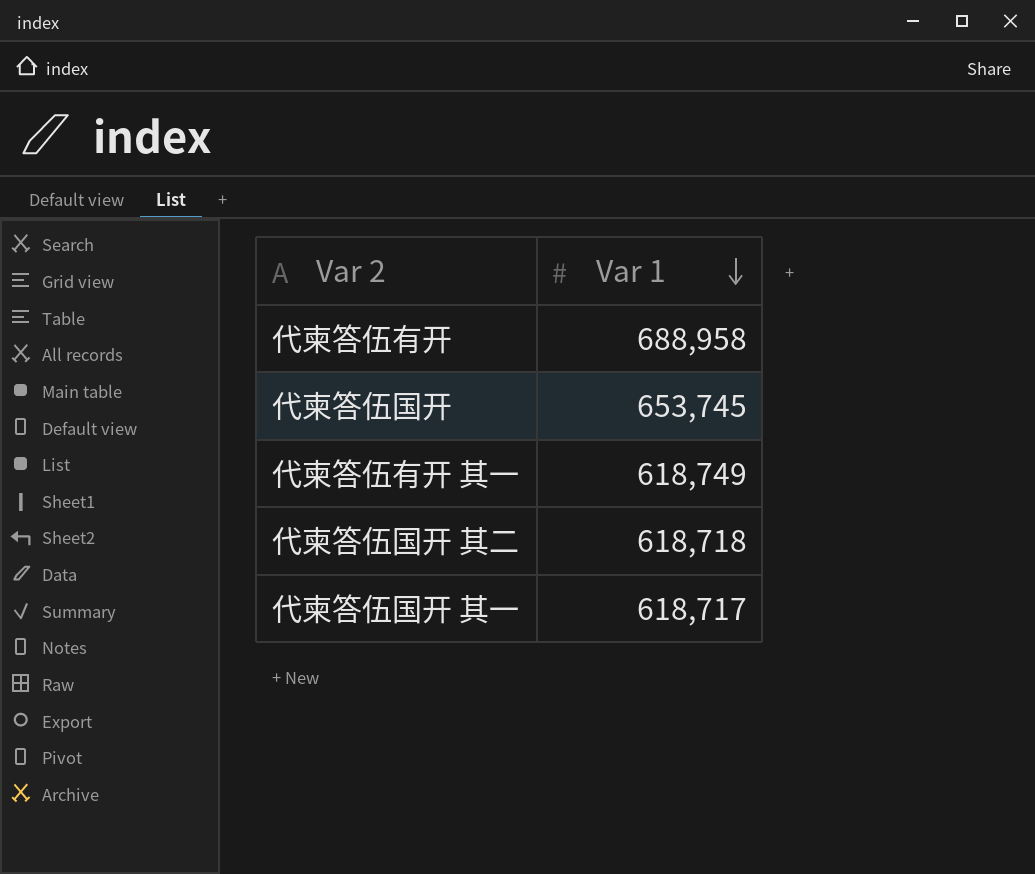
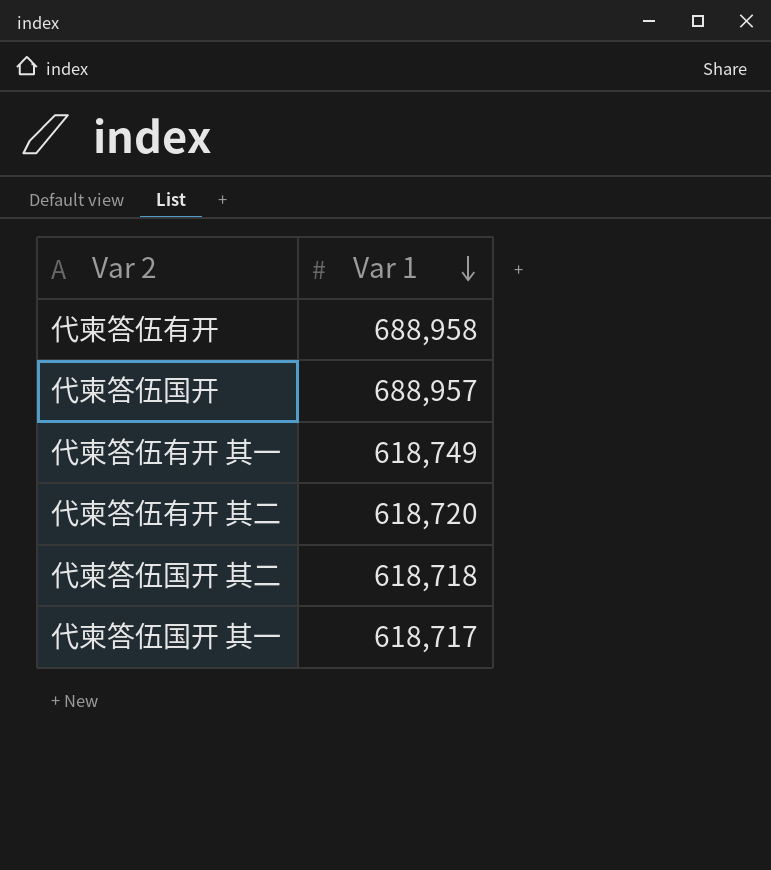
代柬答伍国开 | Var 1: 653,745 -> 688,957
row 代柬答伍有开 其二: none -> 618,720

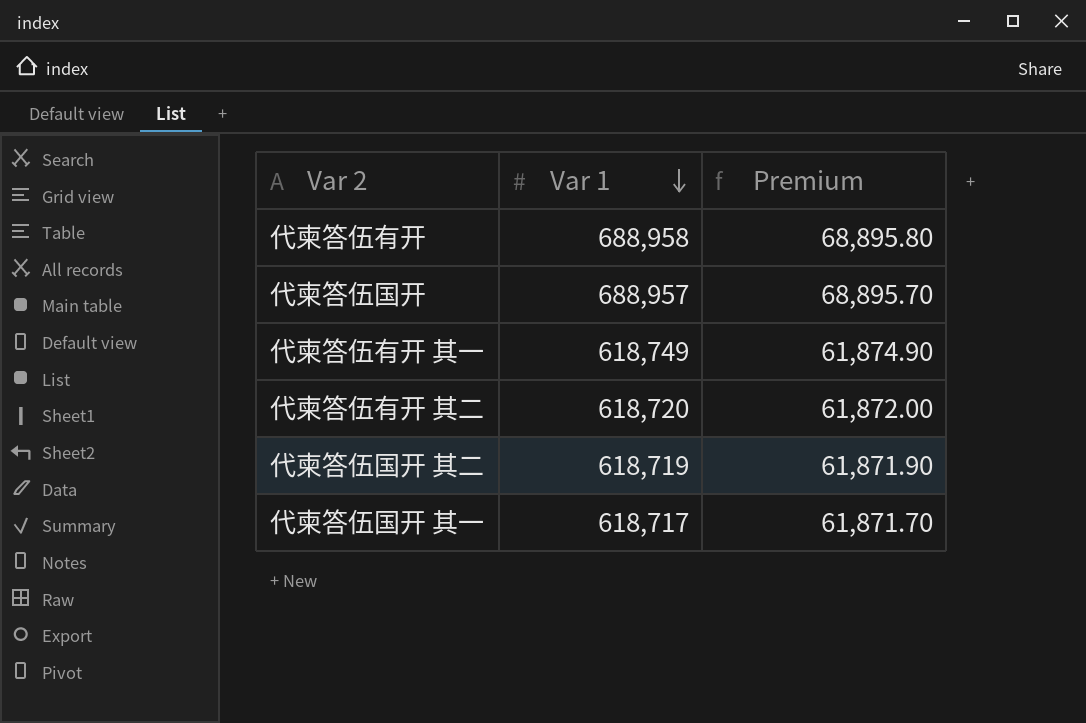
column Premium | formula: none -> [Var 1] * 0.1
代柬答伍国开 其二 | Var 1: 618,718 -> 618,719

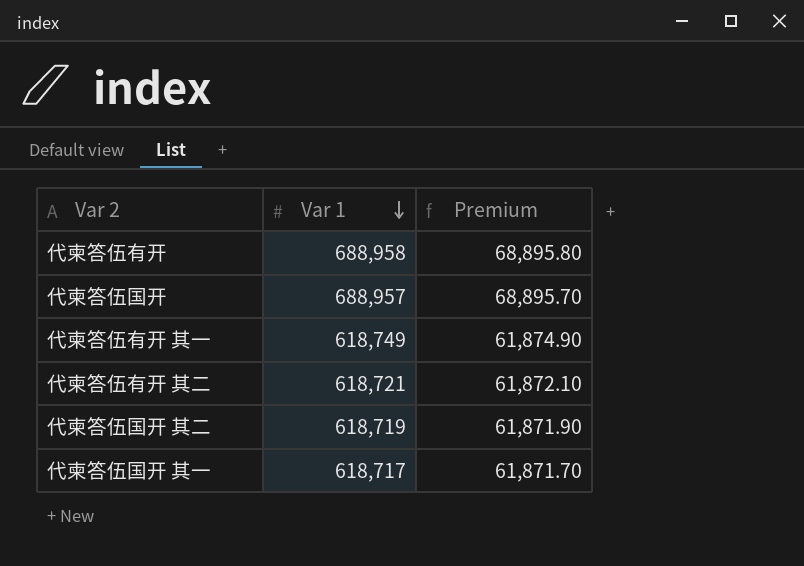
代柬答伍有开 其二 | Var 1: 618,720 -> 618,721
代柬答伍有开 其二 | Premium: 61,872.00 -> 61,872.10

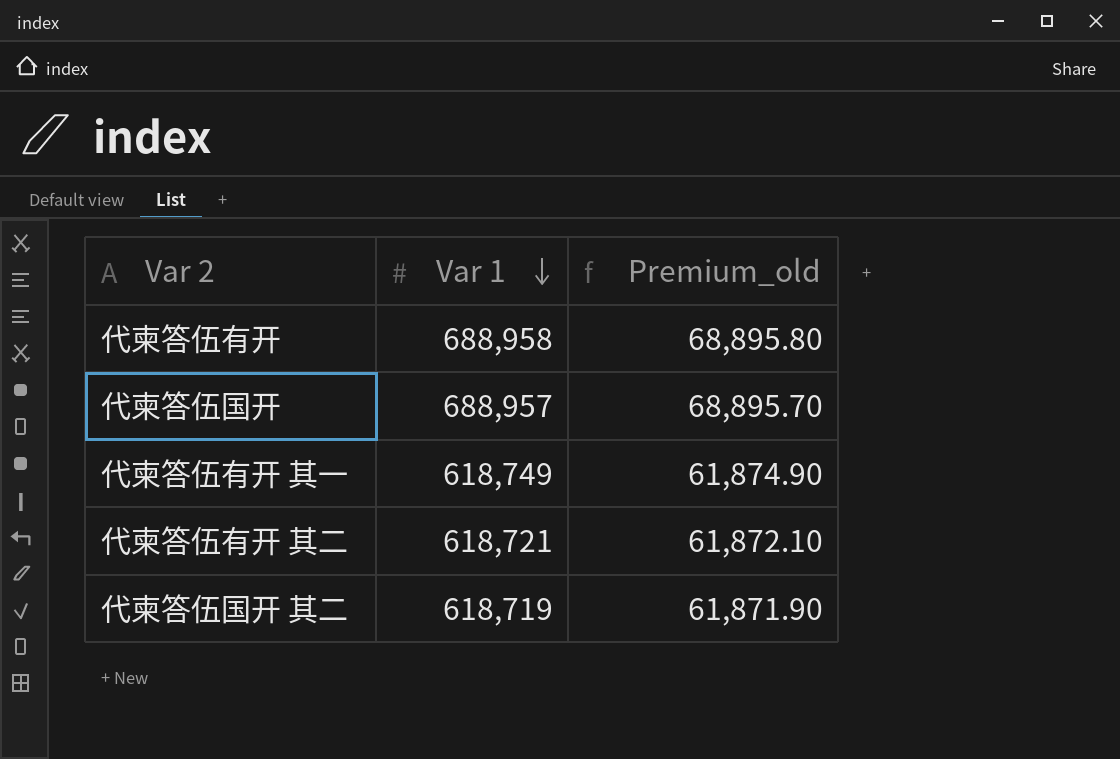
column name: Premium -> Premium_old
row 代柬答伍国开 其一: 618,717 | 61,871.70 -> none

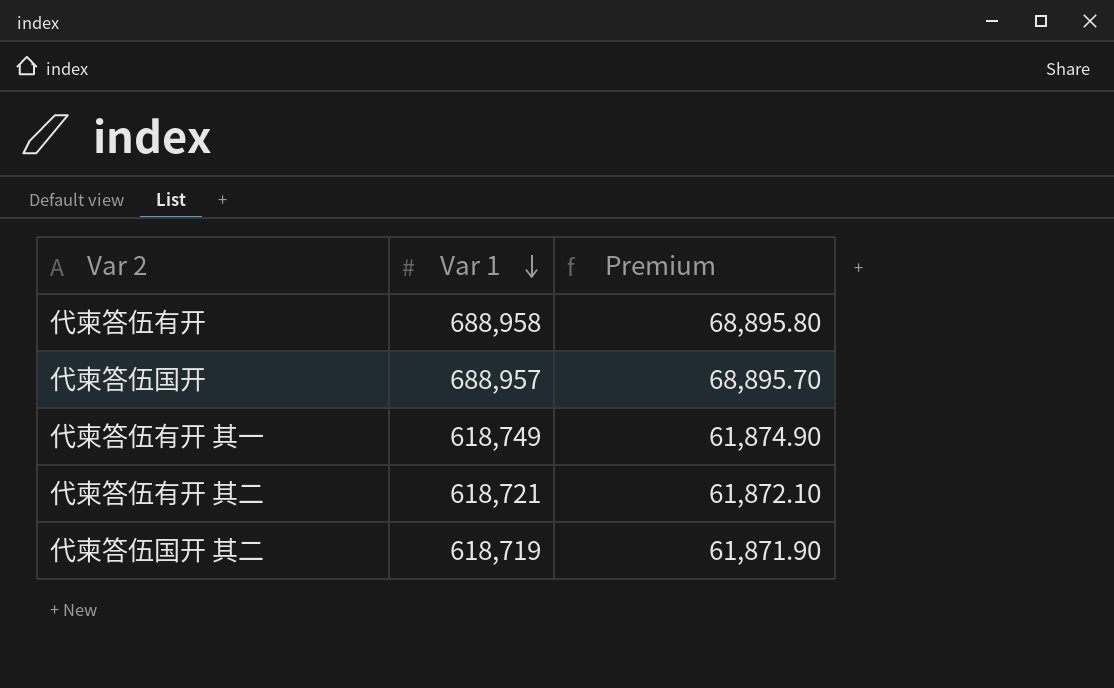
column name: Premium_old -> Premium

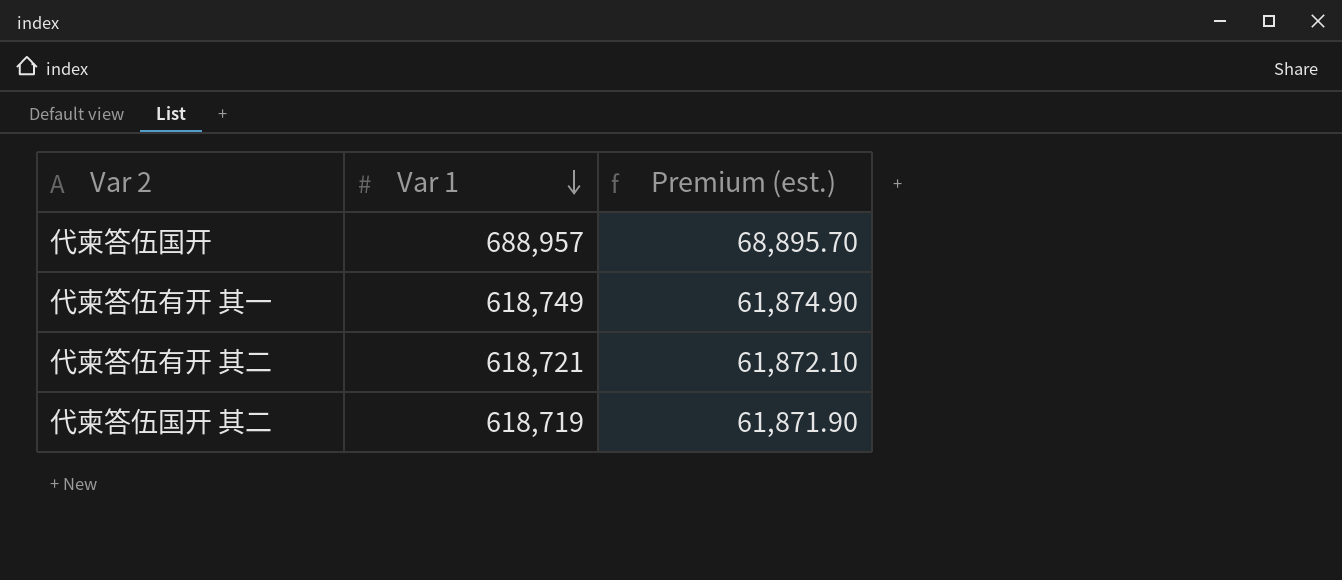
column name: Premium -> Premium (est.)
row 代柬答伍有开: 688,958 | 68,895.80 -> none

